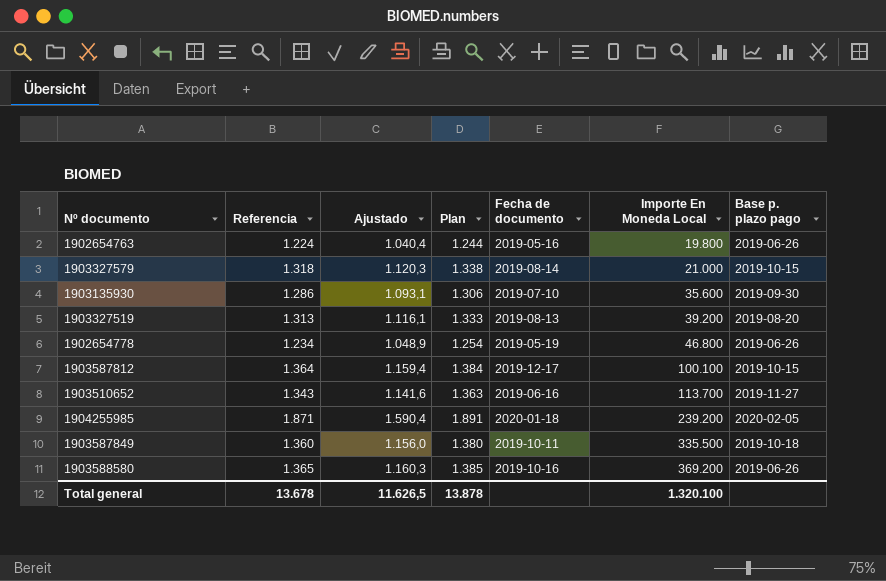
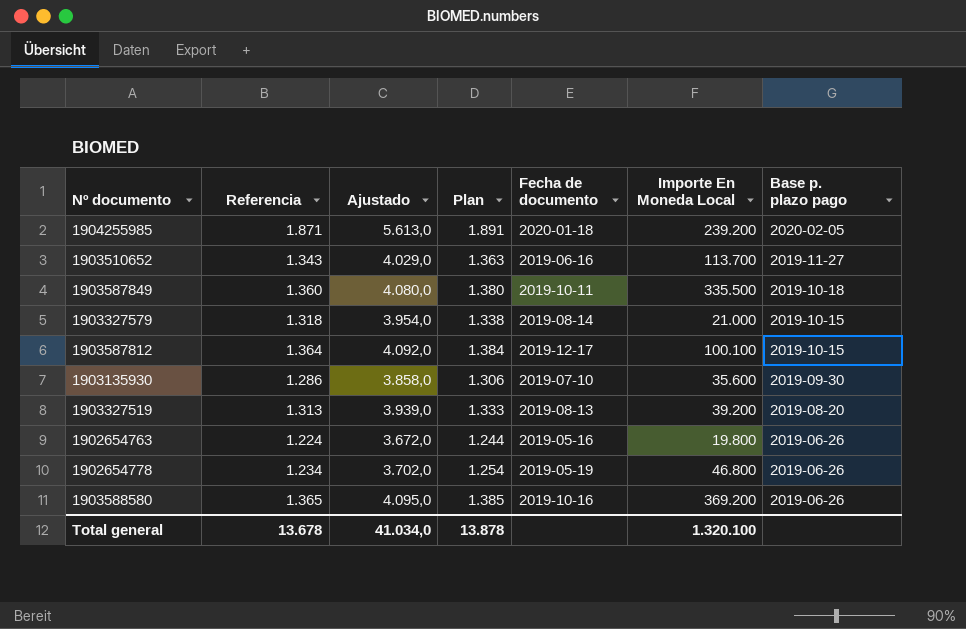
row order: Importe En Moneda Local ascending -> Base p. plazo pago descending
column Ajustado | formula: [Referencia] * 0,85 -> [Referencia] * 3
Total general | Ajustado: 11.626,5 -> 41.034,0

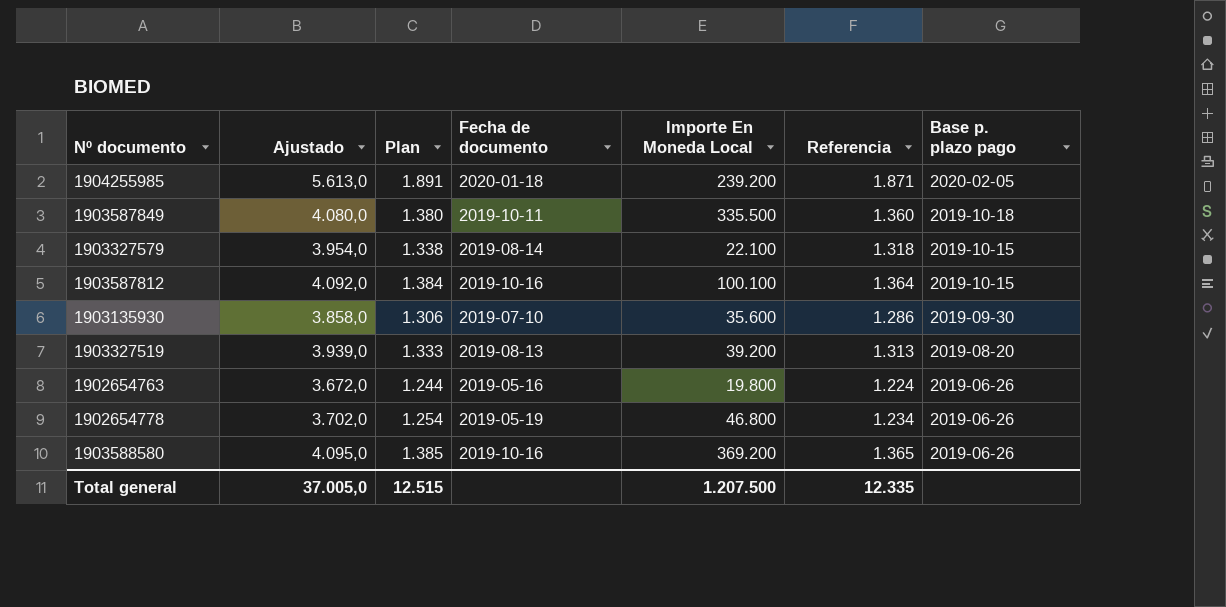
column Referencia | position: 2 -> 6
row 1903510652: 1.343 | 4.029,0 | 1.363 | 2019-06-16 | 113.700 | 2019-11-27 -> none
1903327579 | Importe En Moneda Local: 21.000 -> 22.100
1903587812 | Fecha de documento: 2019-12-17 -> 2019-10-16
Total general | Ajustado: 41.034,0 -> 37.005,0
Total general | Plan: 13.878 -> 12.515
Total general | Importe En Moneda Local: 1.320.100 -> 1.207.500
Total general | Referencia: 13.678 -> 12.335

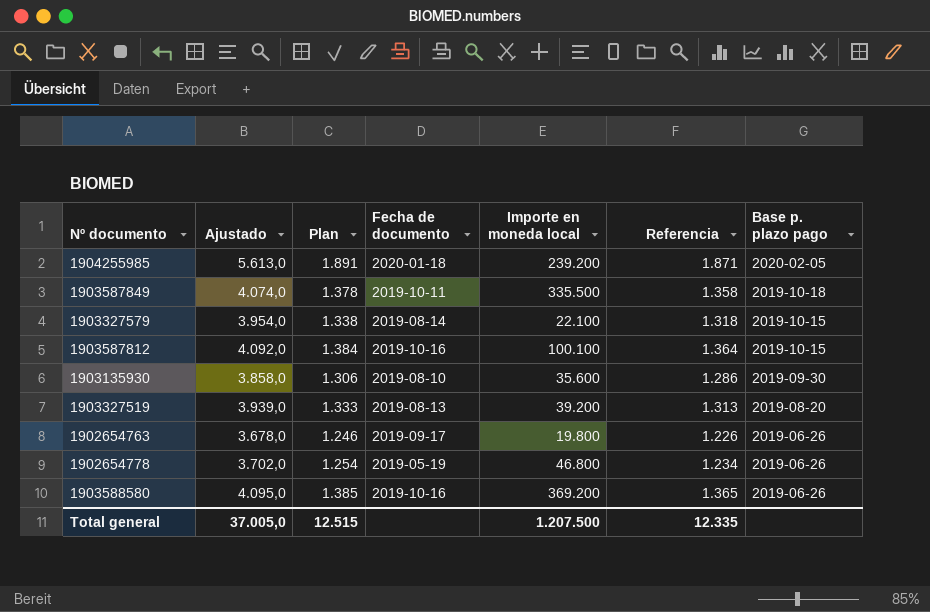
column name: Importe En Moneda Local -> Importe en moneda local
1903587849 | Ajustado: 4.080,0 -> 4.074,0
1903587849 | Plan: 1.380 -> 1.378
1903587849 | Referencia: 1.360 -> 1.358
1903135930 | Fecha de documento: 2019-07-10 -> 2019-08-10
1902654763 | Ajustado: 3.672,0 -> 3.678,0
1902654763 | Plan: 1.244 -> 1.246
1902654763 | Fecha de documento: 2019-05-16 -> 2019-09-17
1902654763 | Referencia: 1.224 -> 1.226

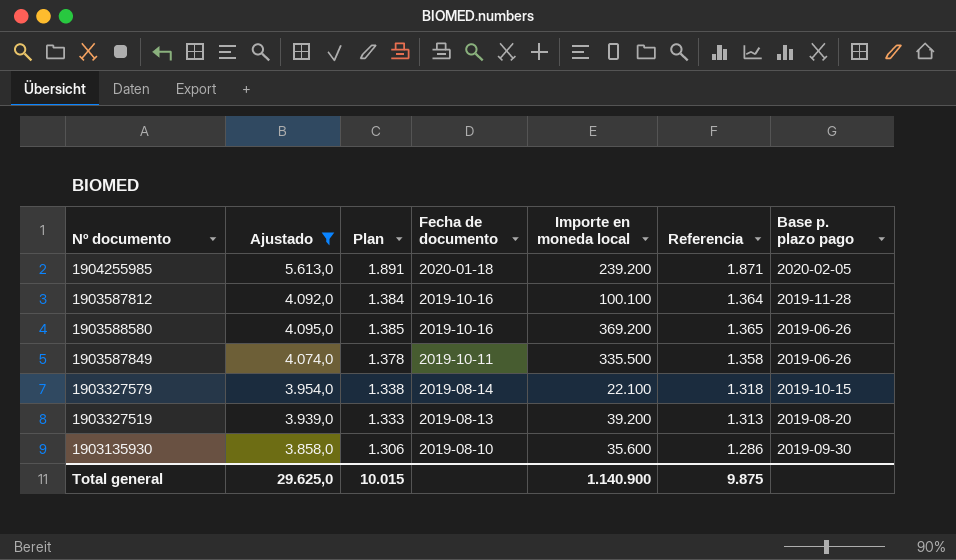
filter: none -> Ajustado >= 3.858,0
row order: Base p. plazo pago descending -> Fecha de documento descending
1903587812 | Base p. plazo pago: 2019-10-15 -> 2019-11-28
1903587849 | Base p. plazo pago: 2019-10-18 -> 2019-06-26
Total general | Ajustado: 37.005,0 -> 29.625,0
Total general | Plan: 12.515 -> 10.015
Total general | Importe en moneda local: 1.207.500 -> 1.140.900
Total general | Referencia: 12.335 -> 9.875

